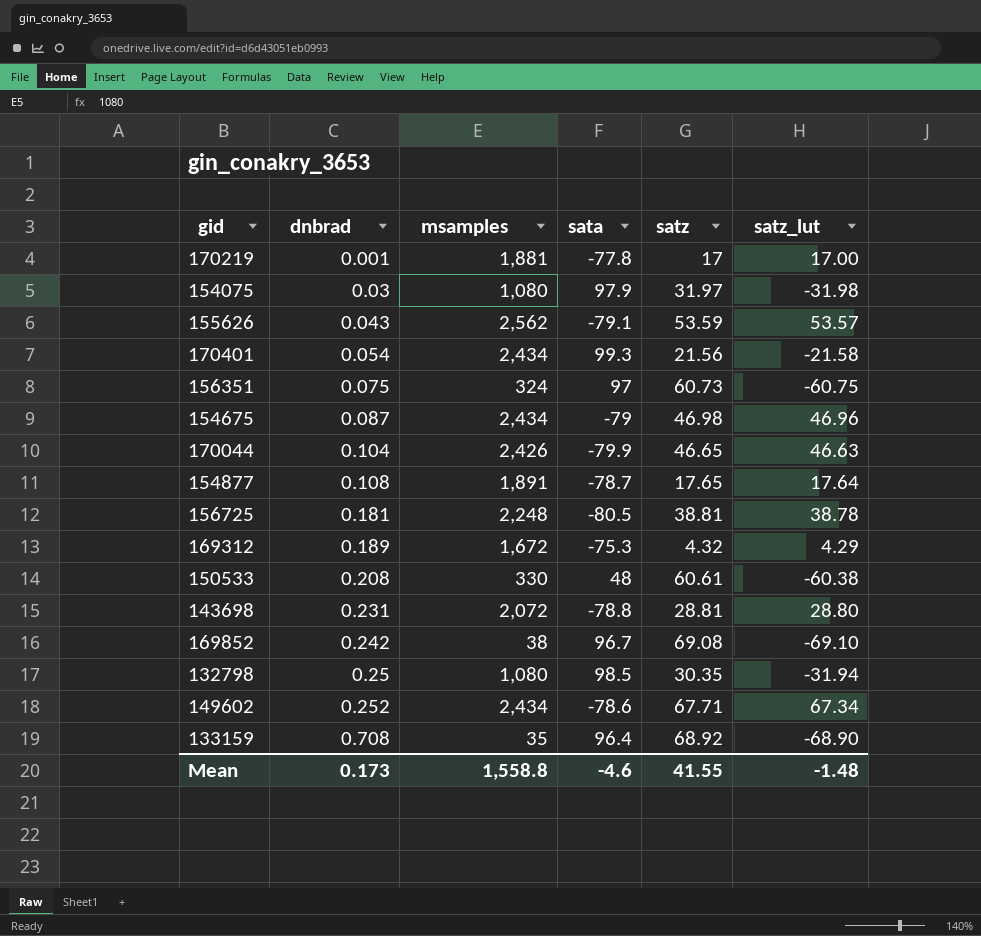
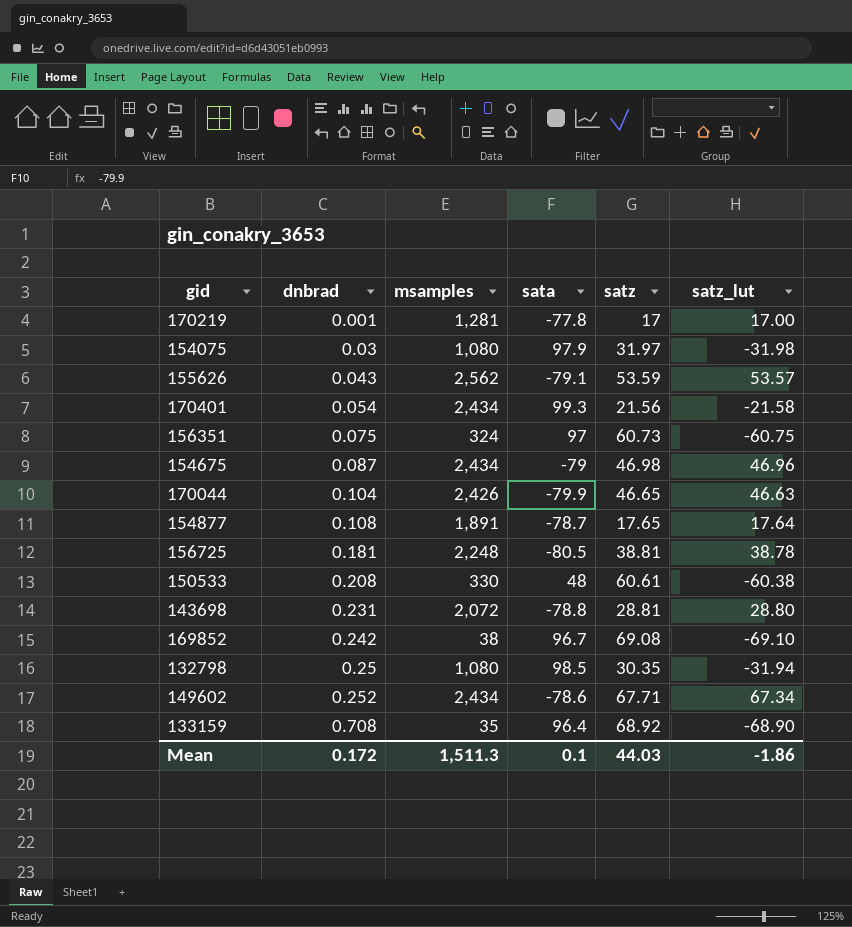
row 169312: 0.189 | 1,672 | -75.3 | 4.32 | 4.29 -> none
170219 | msamples: 1,881 -> 1,281
Mean | dnbrad: 0.173 -> 0.172
Mean | msamples: 1,558.8 -> 1,511.3
Mean | sata: -4.6 -> 0.1
Mean | satz: 41.55 -> 44.03
Mean | satz_lut: -1.48 -> -1.86

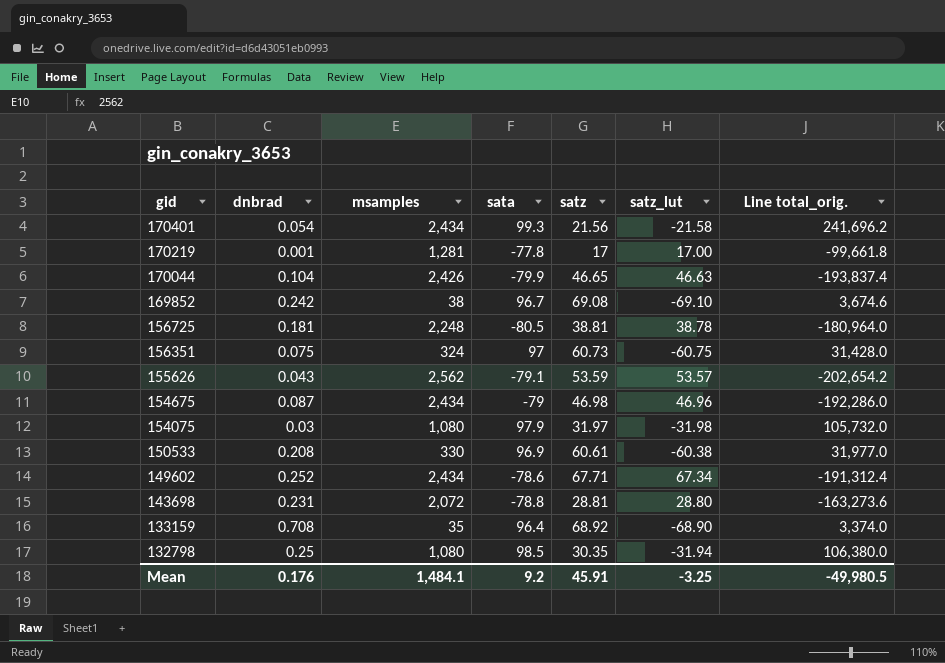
row order: dnbrad ascending -> gid descending
column Line total_orig. | formula: none -> [msamples] * [sata]
row 154877: 0.108 | 1,891 | -78.7 | 17.65 | 17.64 -> none
150533 | sata: 48 -> 96.9
Mean | dnbrad: 0.172 -> 0.176
Mean | msamples: 1,511.3 -> 1,484.1
Mean | sata: 0.1 -> 9.2
Mean | satz: 44.03 -> 45.91
Mean | satz_lut: -1.86 -> -3.25

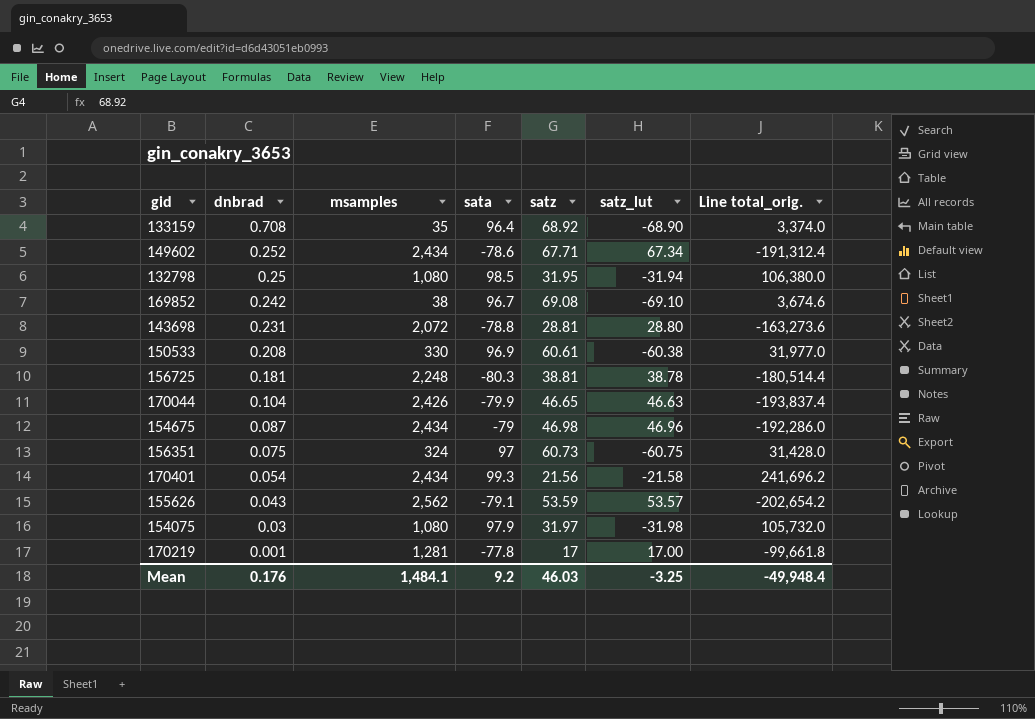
row order: gid descending -> dnbrad descending
132798 | satz: 30.35 -> 31.95
156725 | sata: -80.5 -> -80.3
156725 | Line total_orig.: -180,964.0 -> -180,514.4
Mean | satz: 45.91 -> 46.03
Mean | Line total_orig.: -49,980.5 -> -49,948.4

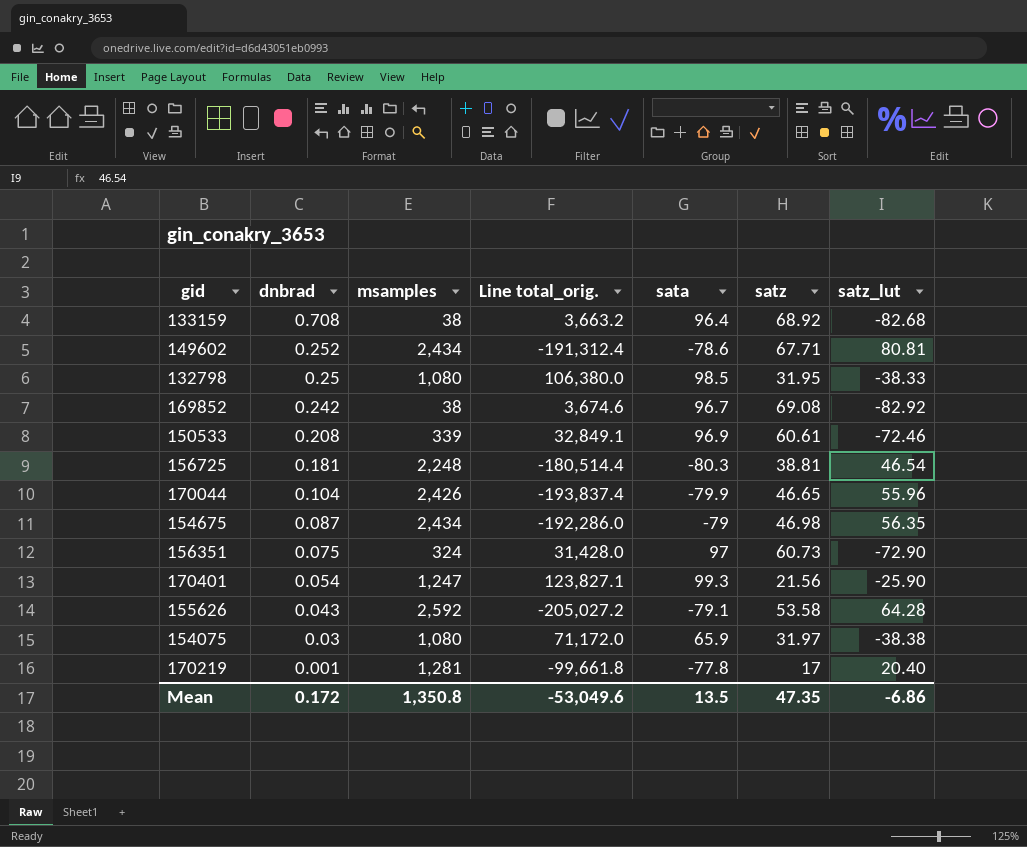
column Line total_orig. | position: 7 -> 4
row 143698: 0.231 | 2,072 | -78.8 | 28.81 | 28.80 | -163,273.6 -> none
133159 | msamples: 35 -> 38
133159 | Line total_orig.: 3,374.0 -> 3,663.2
133159 | satz_lut: -68.90 -> -82.68
149602 | satz_lut: 67.34 -> 80.81
132798 | satz_lut: -31.94 -> -38.33
169852 | satz_lut: -69.10 -> -82.92
150533 | msamples: 330 -> 339
150533 | Line total_orig.: 31,977.0 -> 32,849.1
150533 | satz_lut: -60.38 -> -72.46
156725 | satz_lut: 38.78 -> 46.54
170044 | satz_lut: 46.63 -> 55.96
154675 | satz_lut: 46.96 -> 56.35
156351 | satz_lut: -60.75 -> -72.90
170401 | msamples: 2,434 -> 1,247
170401 | Line total_orig.: 241,696.2 -> 123,827.1
170401 | satz_lut: -21.58 -> -25.90
155626 | msamples: 2,562 -> 2,592
155626 | Line total_orig.: -202,654.2 -> -205,027.2
155626 | satz: 53.59 -> 53.58
155626 | satz_lut: 53.57 -> 64.28
154075 | Line total_orig.: 105,732.0 -> 71,172.0
154075 | sata: 97.9 -> 65.9
154075 | satz_lut: -31.98 -> -38.38
170219 | satz_lut: 17.00 -> 20.40
Mean | dnbrad: 0.176 -> 0.172
Mean | msamples: 1,484.1 -> 1,350.8
Mean | Line total_orig.: -49,948.4 -> -53,049.6
Mean | sata: 9.2 -> 13.5
Mean | satz: 46.03 -> 47.35
Mean | satz_lut: -3.25 -> -6.86

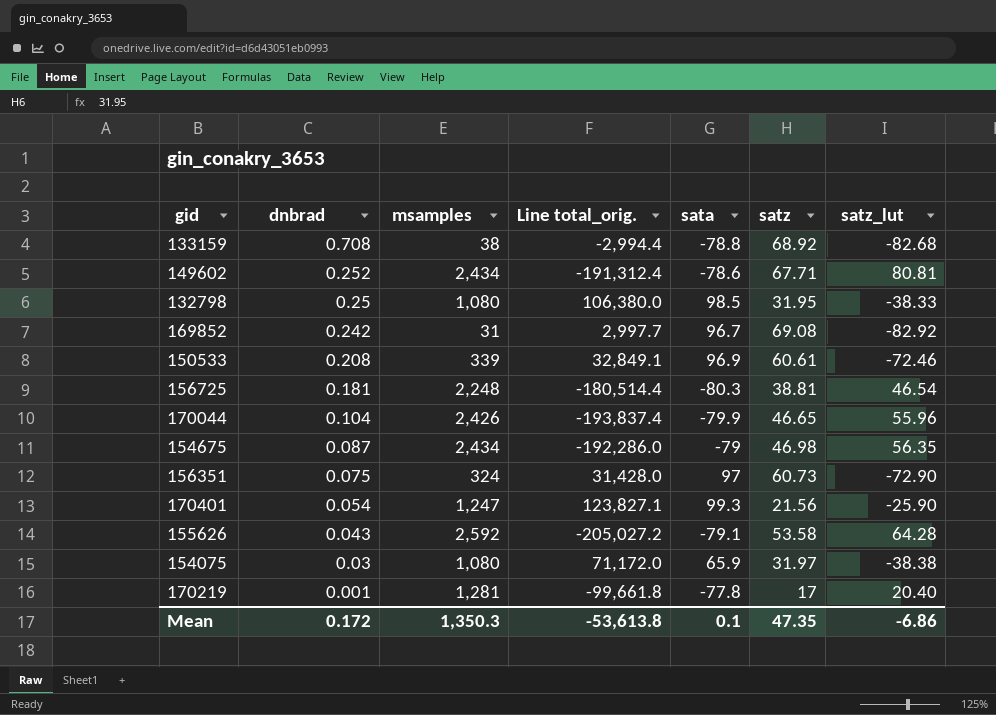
133159 | Line total_orig.: 3,663.2 -> -2,994.4
133159 | sata: 96.4 -> -78.8
169852 | msamples: 38 -> 31
169852 | Line total_orig.: 3,674.6 -> 2,997.7
Mean | msamples: 1,350.8 -> 1,350.3
Mean | Line total_orig.: -53,049.6 -> -53,613.8
Mean | sata: 13.5 -> 0.1

